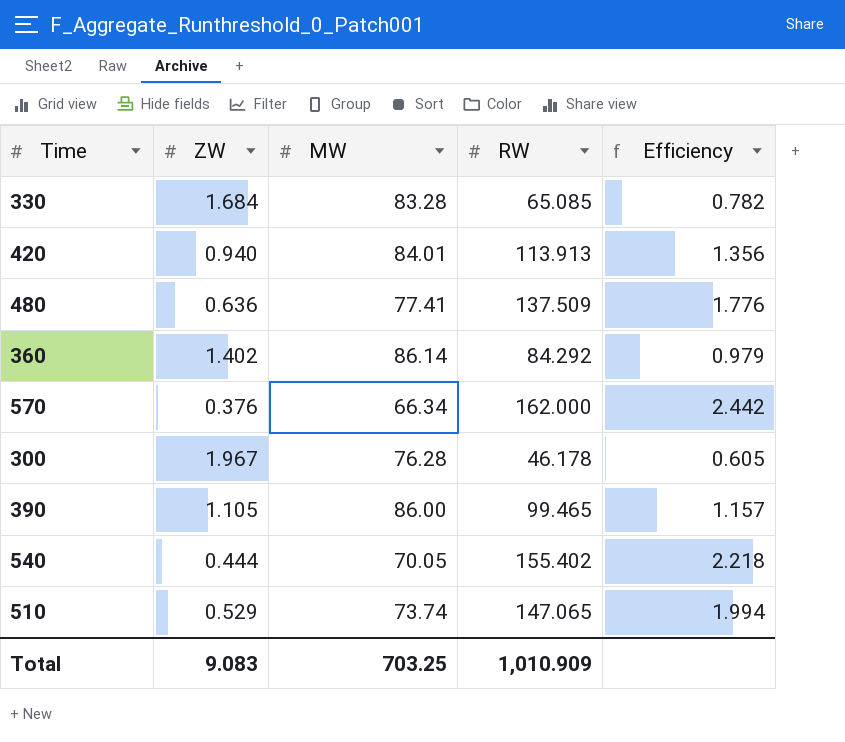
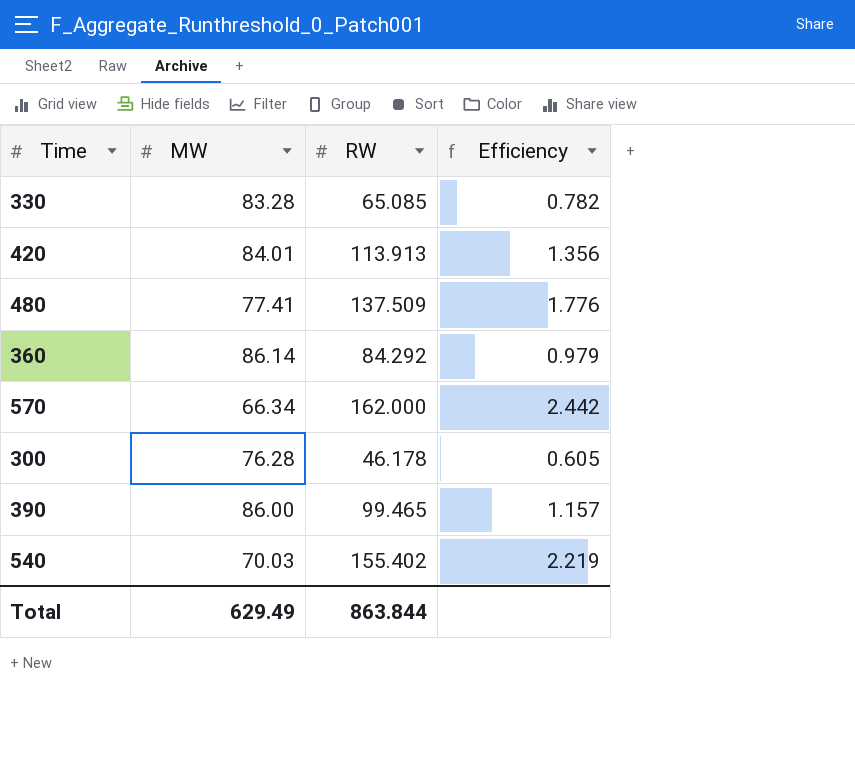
column ZW | position: 2 -> none
row 510: 0.529 | 73.74 | 147.065 | 1.994 -> none
540 | MW: 70.05 -> 70.03
540 | Efficiency: 2.218 -> 2.219
Total | MW: 703.25 -> 629.49
Total | RW: 1,010.909 -> 863.844

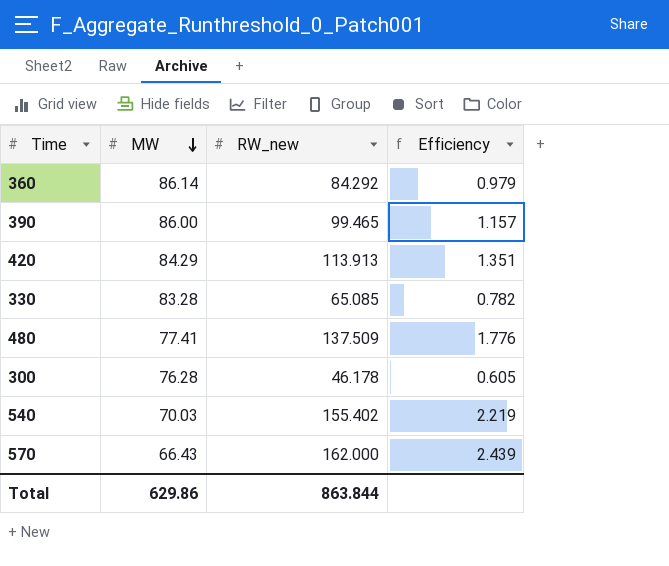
row order: none -> MW descending
column name: RW -> RW_new
420 | MW: 84.01 -> 84.29
420 | Efficiency: 1.356 -> 1.351
570 | MW: 66.34 -> 66.43
570 | Efficiency: 2.442 -> 2.439
Total | MW: 629.49 -> 629.86

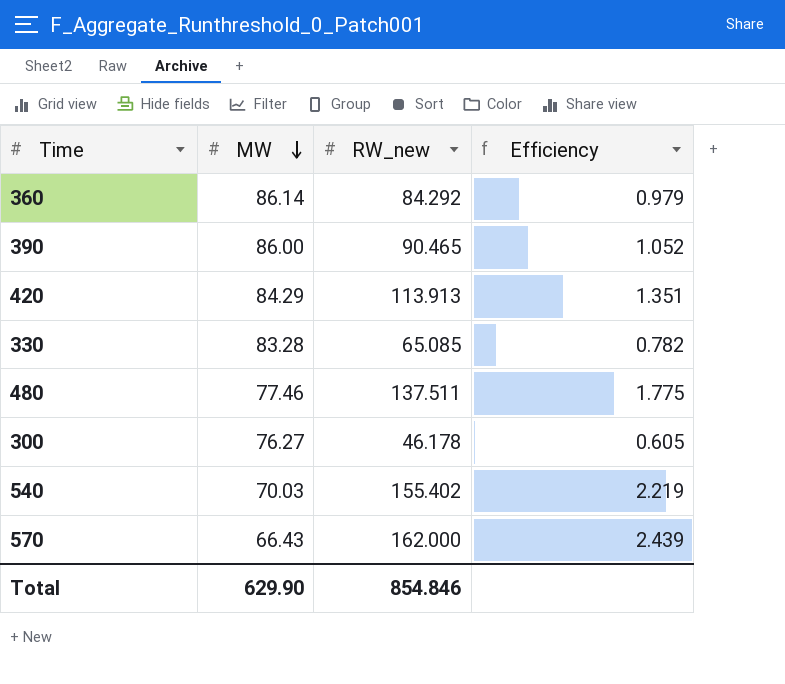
390 | RW_new: 99.465 -> 90.465
390 | Efficiency: 1.157 -> 1.052
480 | MW: 77.41 -> 77.46
480 | RW_new: 137.509 -> 137.511
480 | Efficiency: 1.776 -> 1.775
300 | MW: 76.28 -> 76.27
Total | MW: 629.86 -> 629.90
Total | RW_new: 863.844 -> 854.846

